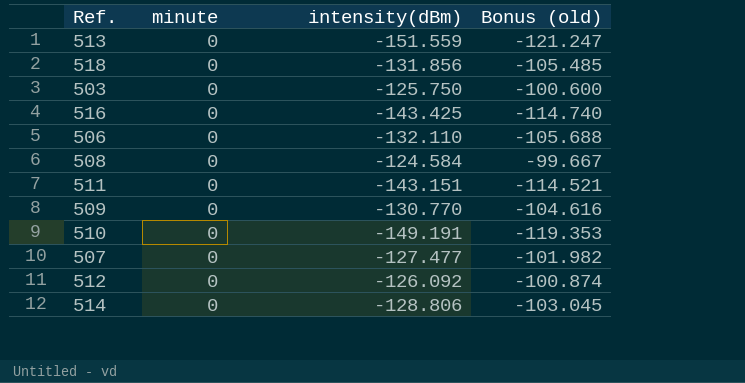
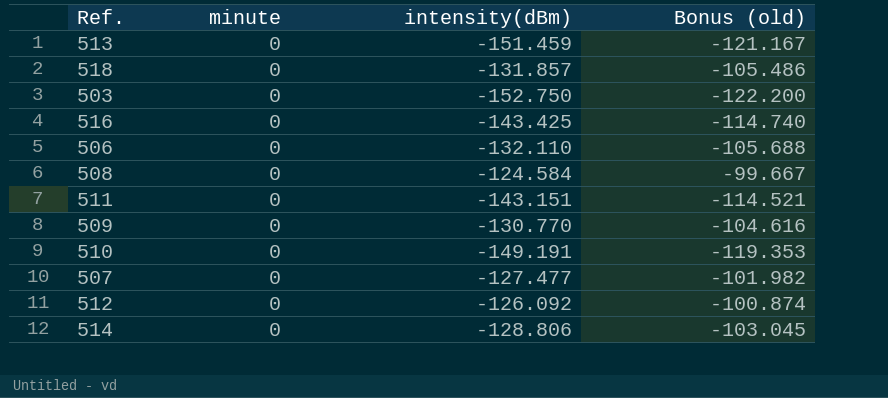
513 | intensity(dBm): -151.559 -> -151.459
513 | Bonus (old): -121.247 -> -121.167
518 | intensity(dBm): -131.856 -> -131.857
518 | Bonus (old): -105.485 -> -105.486
503 | intensity(dBm): -125.750 -> -152.750
503 | Bonus (old): -100.600 -> -122.200

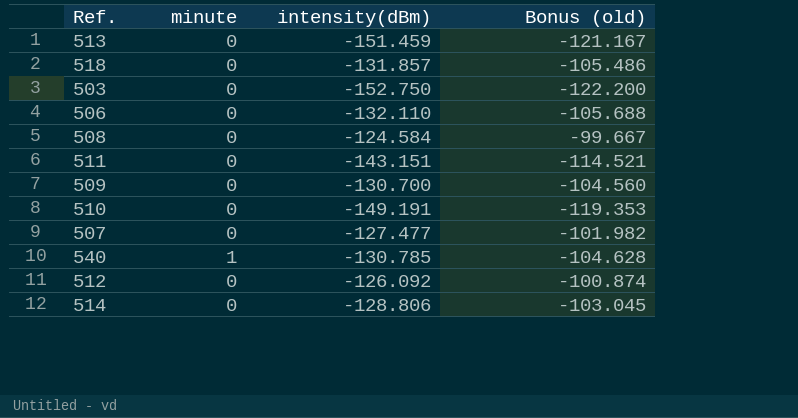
row 516: 0 | -143.425 | -114.740 -> none
509 | intensity(dBm): -130.770 -> -130.700
509 | Bonus (old): -104.616 -> -104.560
row 540: none -> 1 | -130.785 | -104.628

